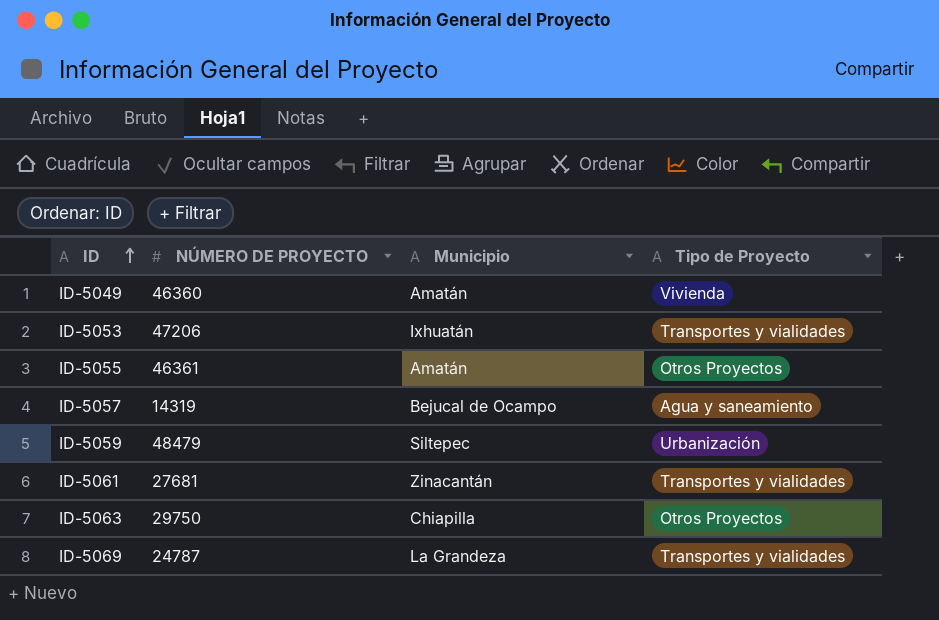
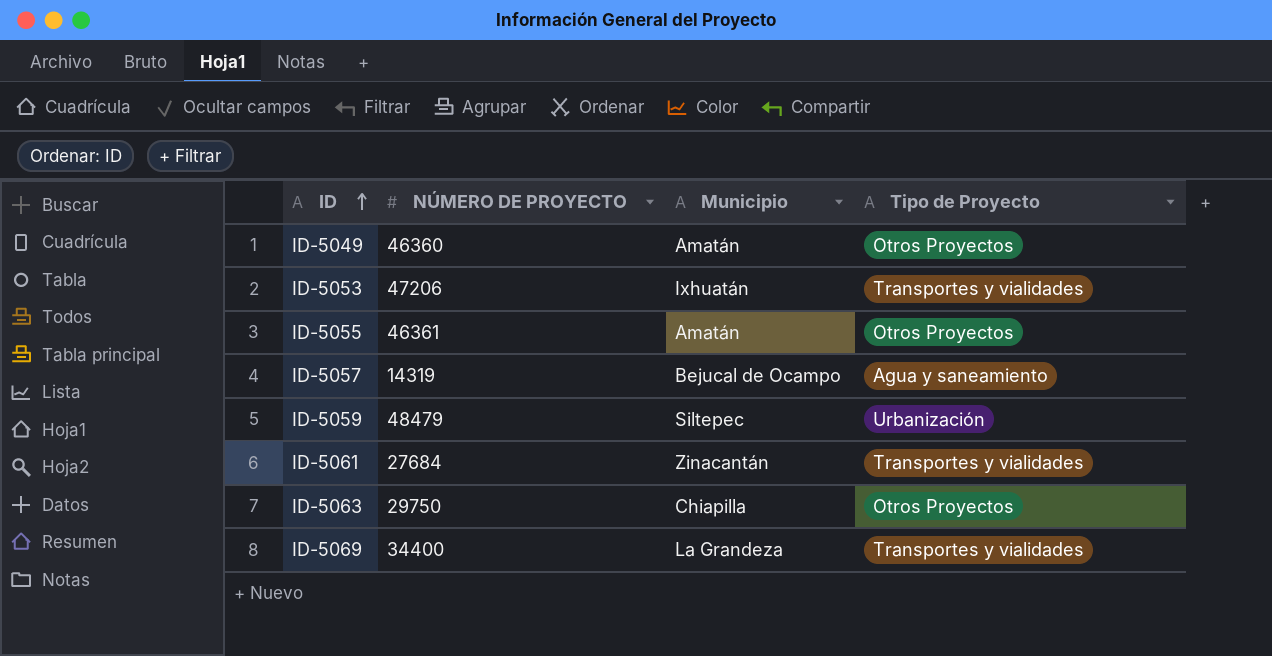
ID-5049 | Tipo de Proyecto: Vivienda -> Otros Proyectos
ID-5061 | NÚMERO DE PROYECTO: 27681 -> 27684
ID-5069 | NÚMERO DE PROYECTO: 24787 -> 34400

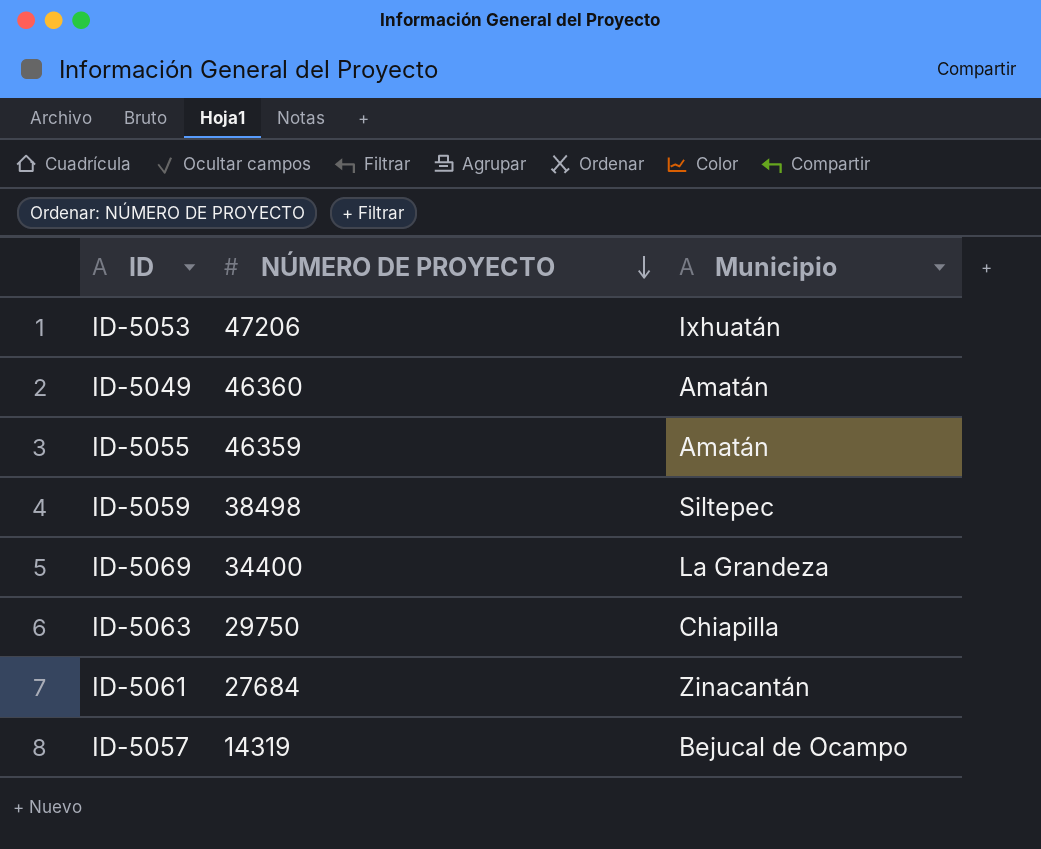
row order: ID ascending -> NÚMERO DE PROYECTO descending
column Tipo de Proyecto | position: 4 -> none
ID-5055 | NÚMERO DE PROYECTO: 46361 -> 46359
ID-5059 | NÚMERO DE PROYECTO: 48479 -> 38498

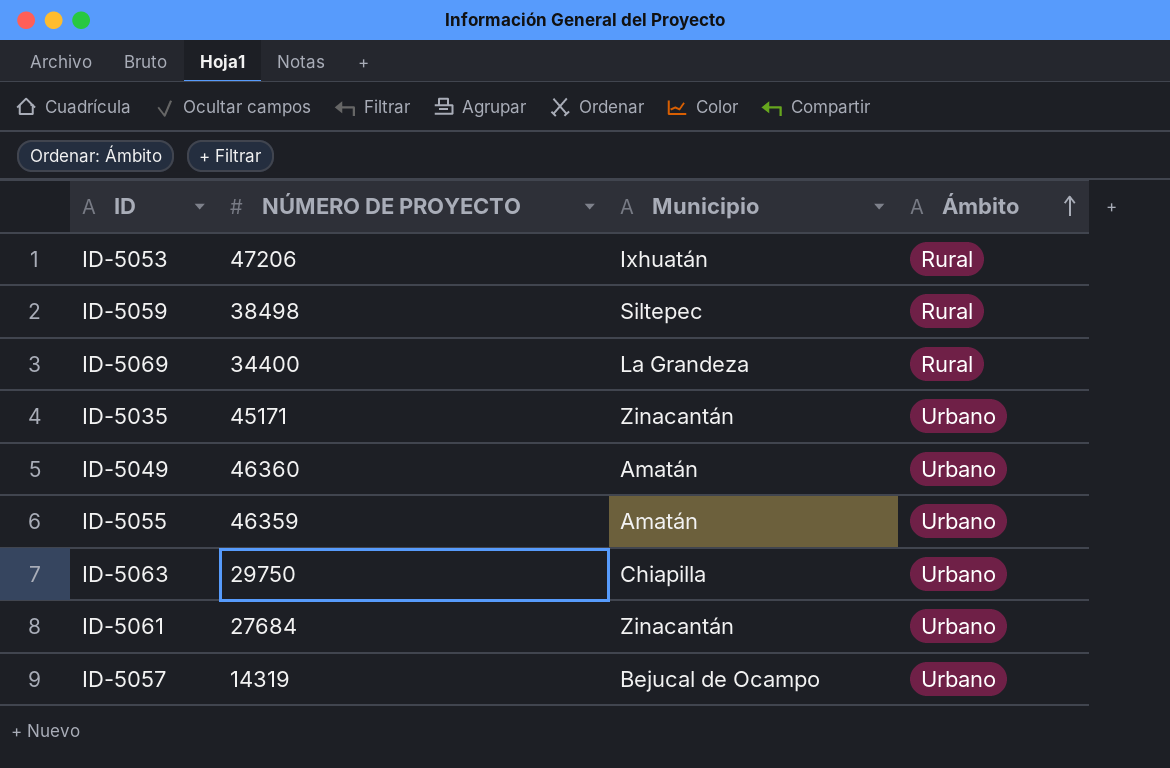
row order: NÚMERO DE PROYECTO descending -> Ámbito ascending
column Ámbito | position: none -> 4
row ID-5035: none -> 45171 | Zinacantán | Urbano

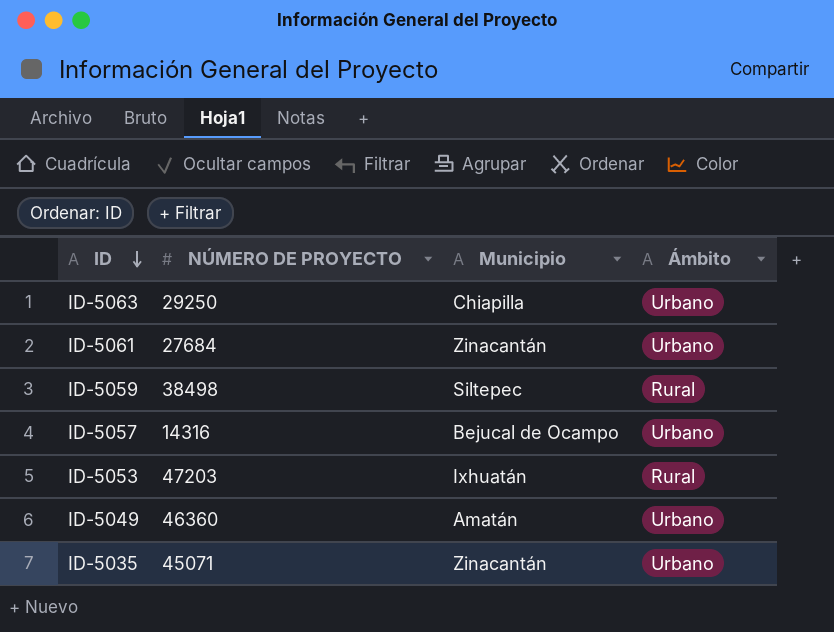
row order: Ámbito ascending -> ID descending
row ID-5069: 34400 | La Grandeza | Rural -> none
row ID-5055: 46359 | Amatán | Urbano -> none
ID-5063 | NÚMERO DE PROYECTO: 29750 -> 29250
ID-5057 | NÚMERO DE PROYECTO: 14319 -> 14316
ID-5053 | NÚMERO DE PROYECTO: 47206 -> 47203
ID-5035 | NÚMERO DE PROYECTO: 45171 -> 45071

